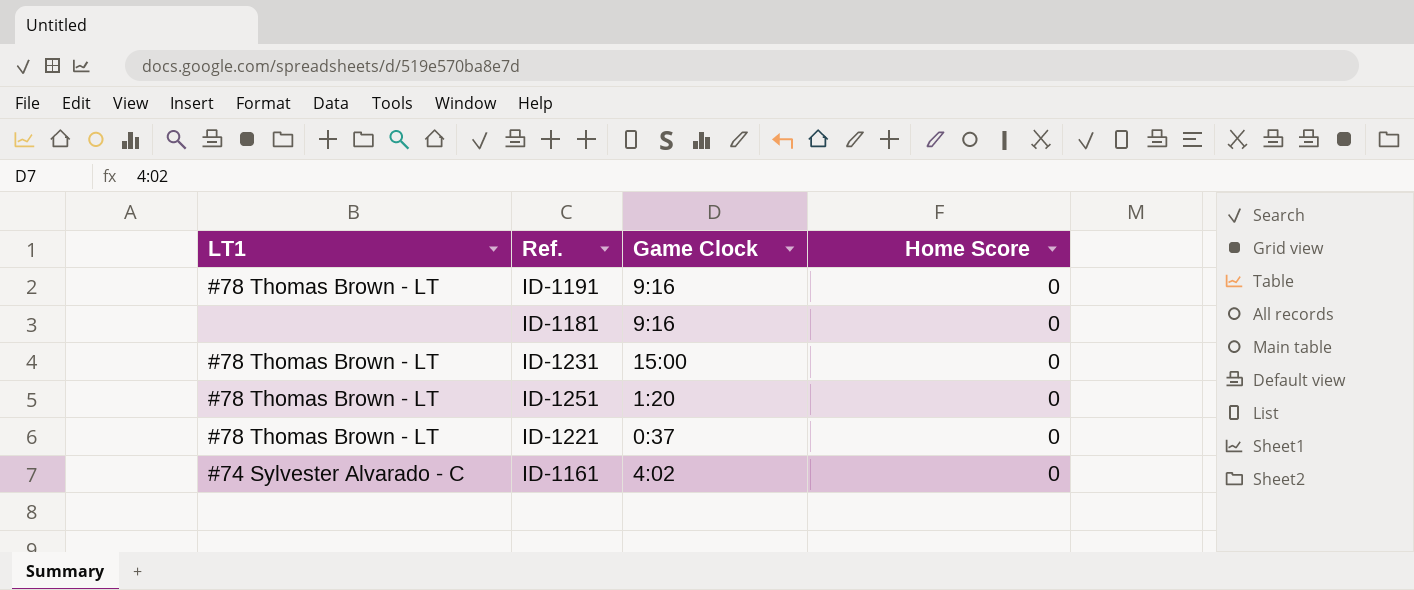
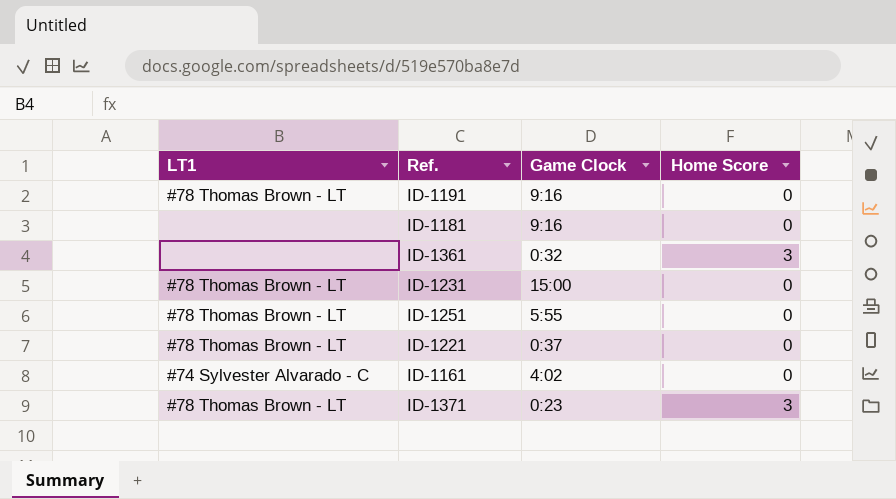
row ID-1361: none -> none | 0:32 | 3
ID-1251 | Game Clock: 1:20 -> 5:55
row ID-1371: none -> #78 Thomas Brown - LT | 0:23 | 3

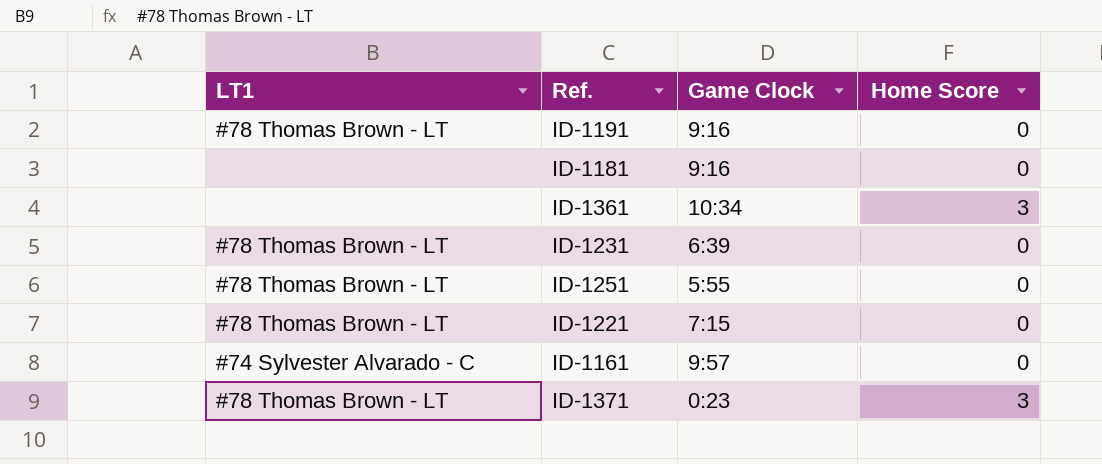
ID-1361 | Game Clock: 0:32 -> 10:34
ID-1231 | Game Clock: 15:00 -> 6:39
ID-1221 | Game Clock: 0:37 -> 7:15
ID-1161 | Game Clock: 4:02 -> 9:57

